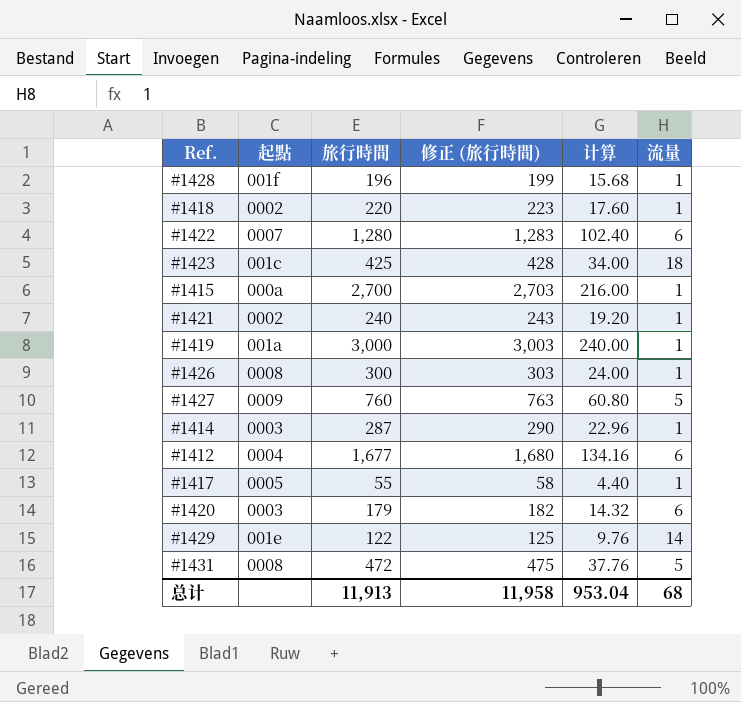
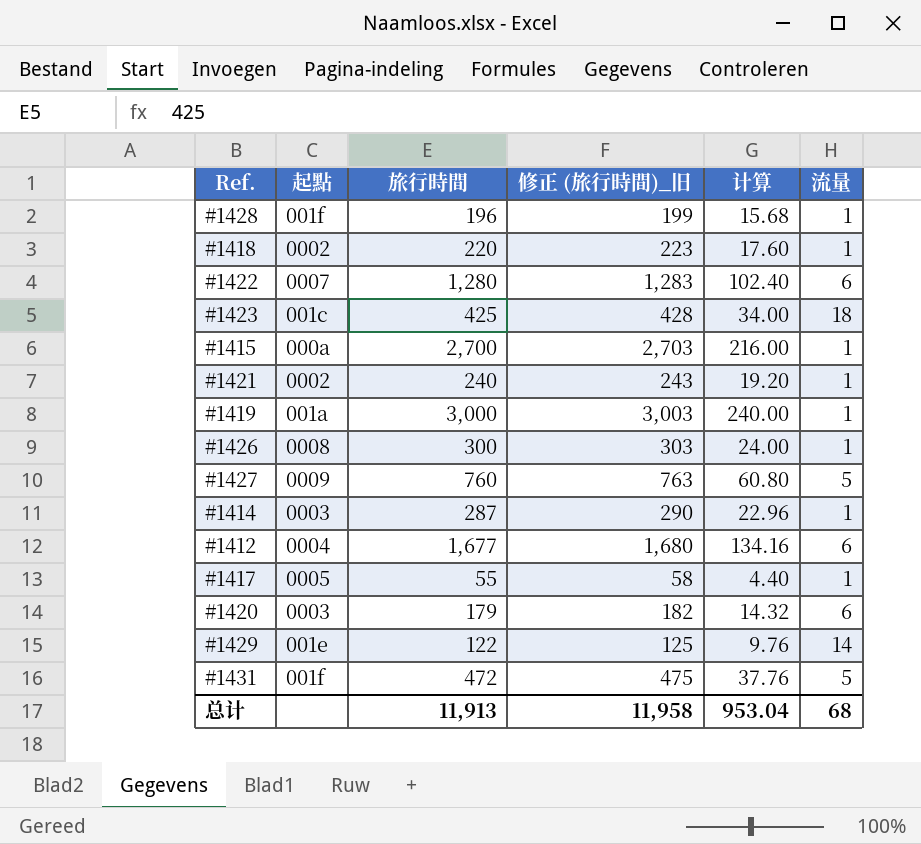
column name: 修正 (旅行時間) -> 修正 (旅行時間)_旧
#1431 | 起點: 0008 -> 001f

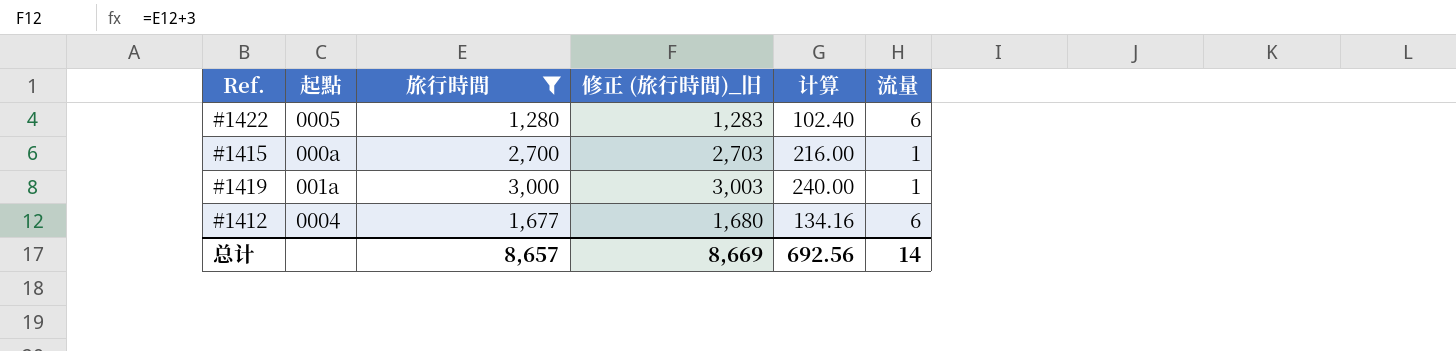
filter: none -> 旅行時間 >= 1,280
#1422 | 起點: 0007 -> 0005
总计 | 旅行時間: 11,913 -> 8,657
总计 | 修正 (旅行時間)_旧: 11,958 -> 8,669
总计 | 计算: 953.04 -> 692.56
总计 | 流量: 68 -> 14

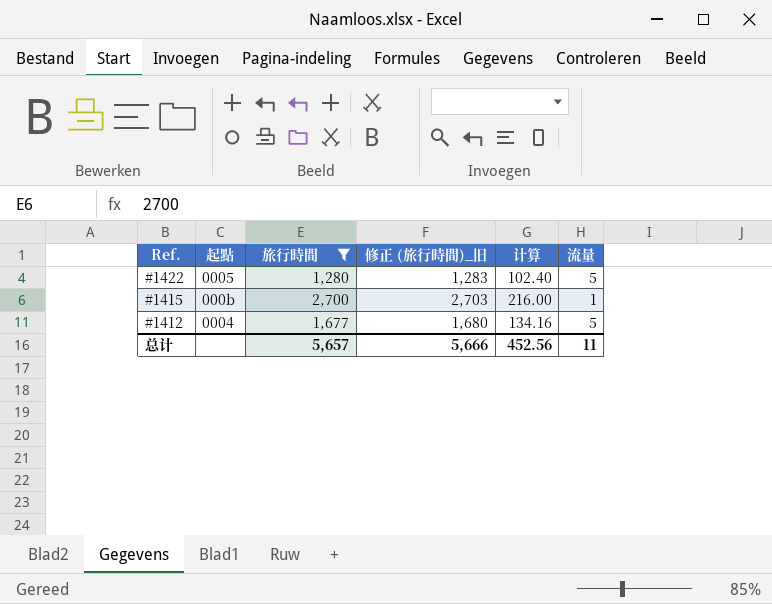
row #1419: 001a | 3,000 | 3,003 | 240.00 | 1 -> none
#1422 | 流量: 6 -> 5
#1415 | 起點: 000a -> 000b
#1412 | 流量: 6 -> 5
总计 | 旅行時間: 8,657 -> 5,657
总计 | 修正 (旅行時間)_旧: 8,669 -> 5,666
总计 | 计算: 692.56 -> 452.56
总计 | 流量: 14 -> 11

